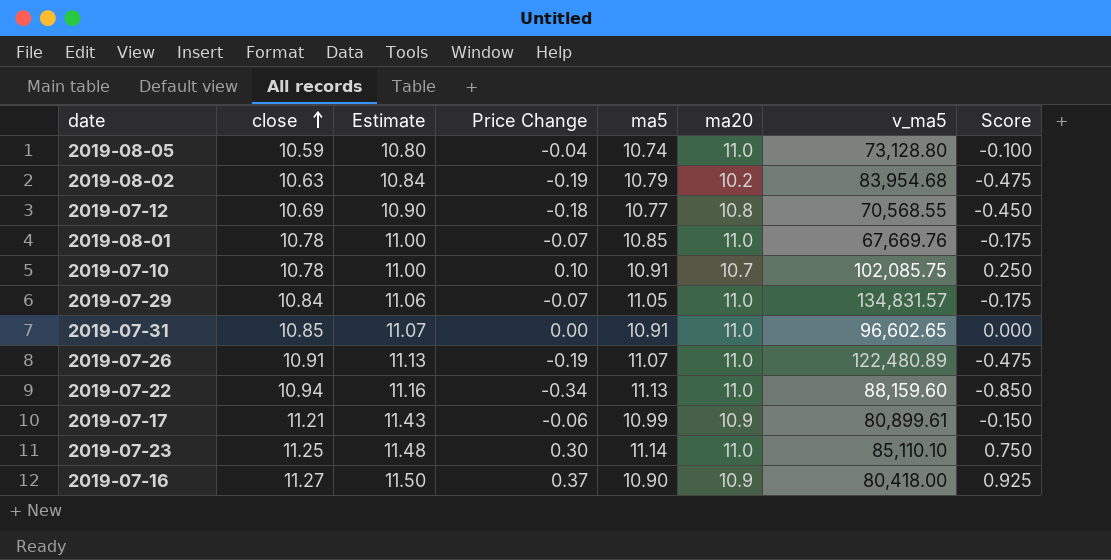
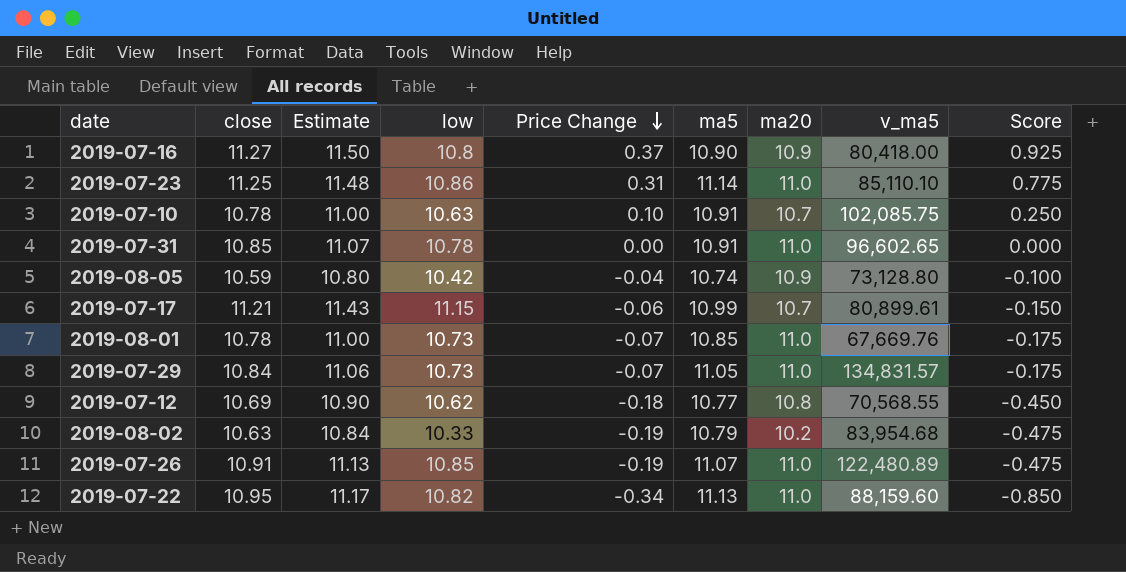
row order: close ascending -> Price Change descending
column low | position: none -> 4
2019-07-23 | Price Change: 0.30 -> 0.31
2019-07-23 | Score: 0.750 -> 0.775
2019-08-05 | ma20: 11.0 -> 10.9
2019-07-17 | ma20: 10.9 -> 10.7
2019-07-22 | close: 10.94 -> 10.95
2019-07-22 | Estimate: 11.16 -> 11.17

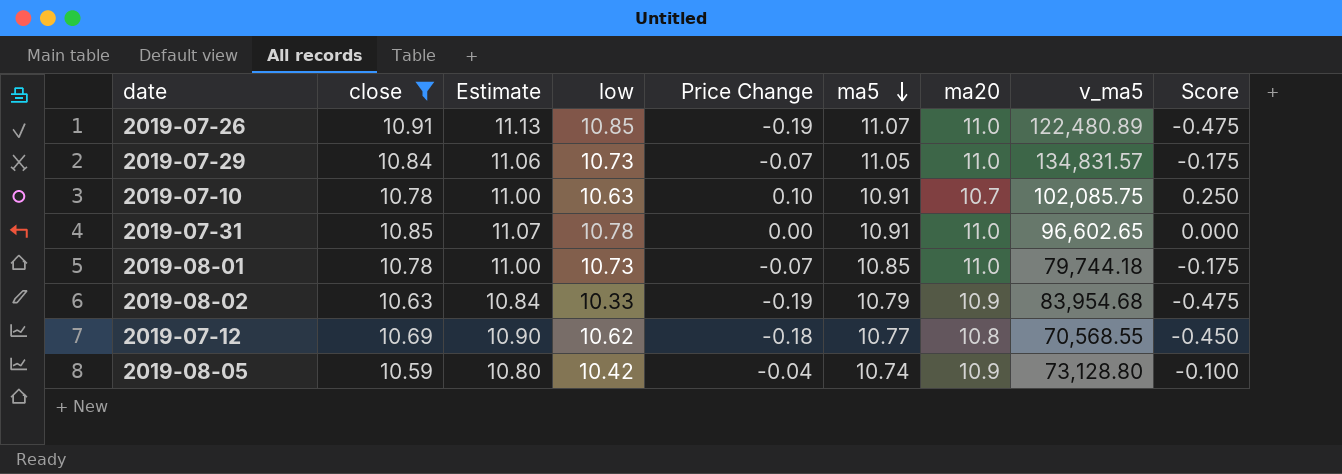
filter: none -> close <= 10.91
row order: Price Change descending -> ma5 descending
2019-08-01 | v_ma5: 67,669.76 -> 79,744.18
2019-08-02 | ma20: 10.2 -> 10.9

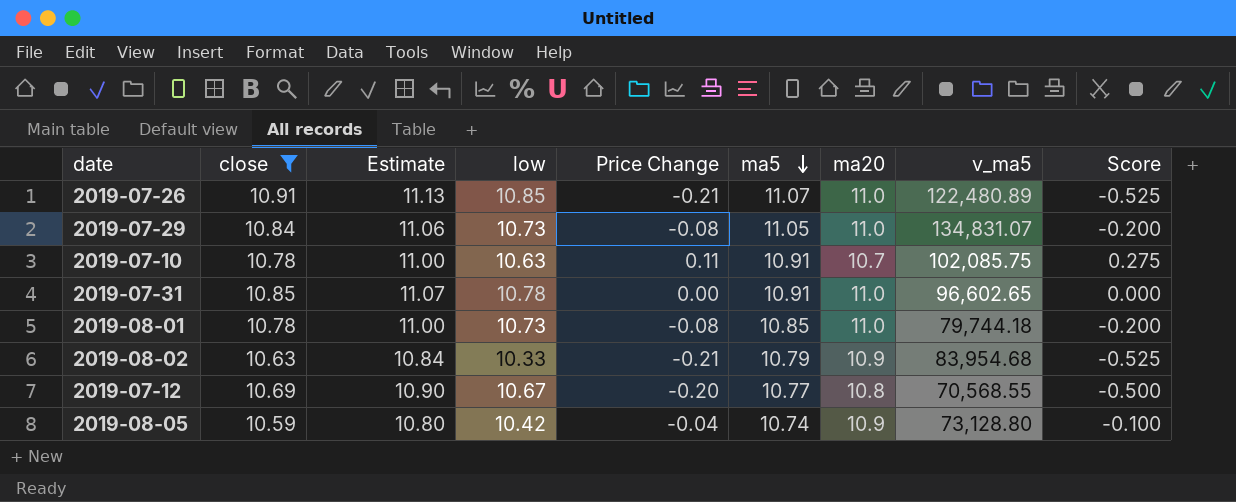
2019-07-26 | Price Change: -0.19 -> -0.21
2019-07-26 | Score: -0.475 -> -0.525
2019-07-29 | Price Change: -0.07 -> -0.08
2019-07-29 | v_ma5: 134,831.57 -> 134,831.07
2019-07-29 | Score: -0.175 -> -0.200
2019-07-10 | Price Change: 0.10 -> 0.11
2019-07-10 | Score: 0.250 -> 0.275
2019-08-01 | Price Change: -0.07 -> -0.08
2019-08-01 | Score: -0.175 -> -0.200
2019-08-02 | Price Change: -0.19 -> -0.21
2019-08-02 | Score: -0.475 -> -0.525
2019-07-12 | low: 10.62 -> 10.67
2019-07-12 | Price Change: -0.18 -> -0.20
2019-07-12 | Score: -0.450 -> -0.500

